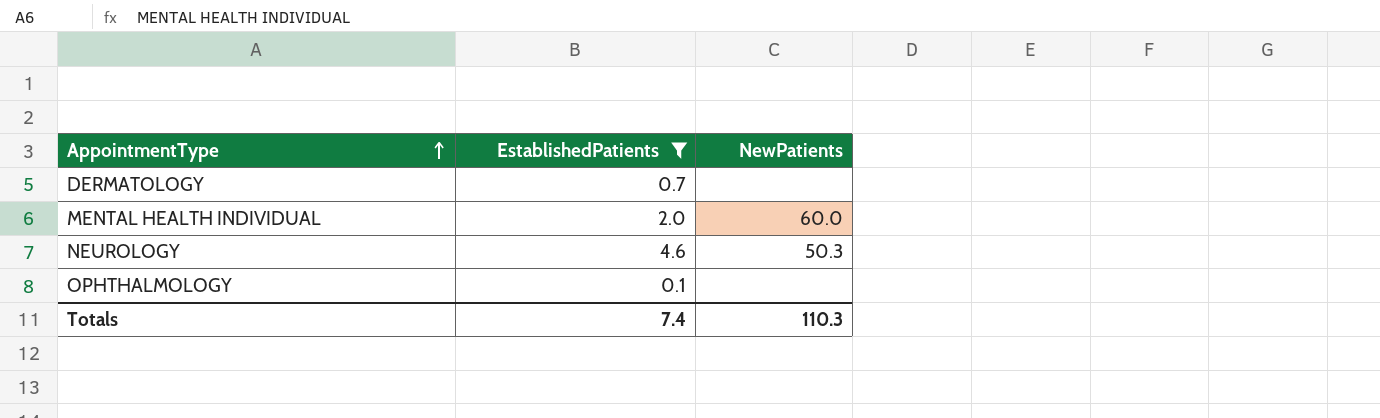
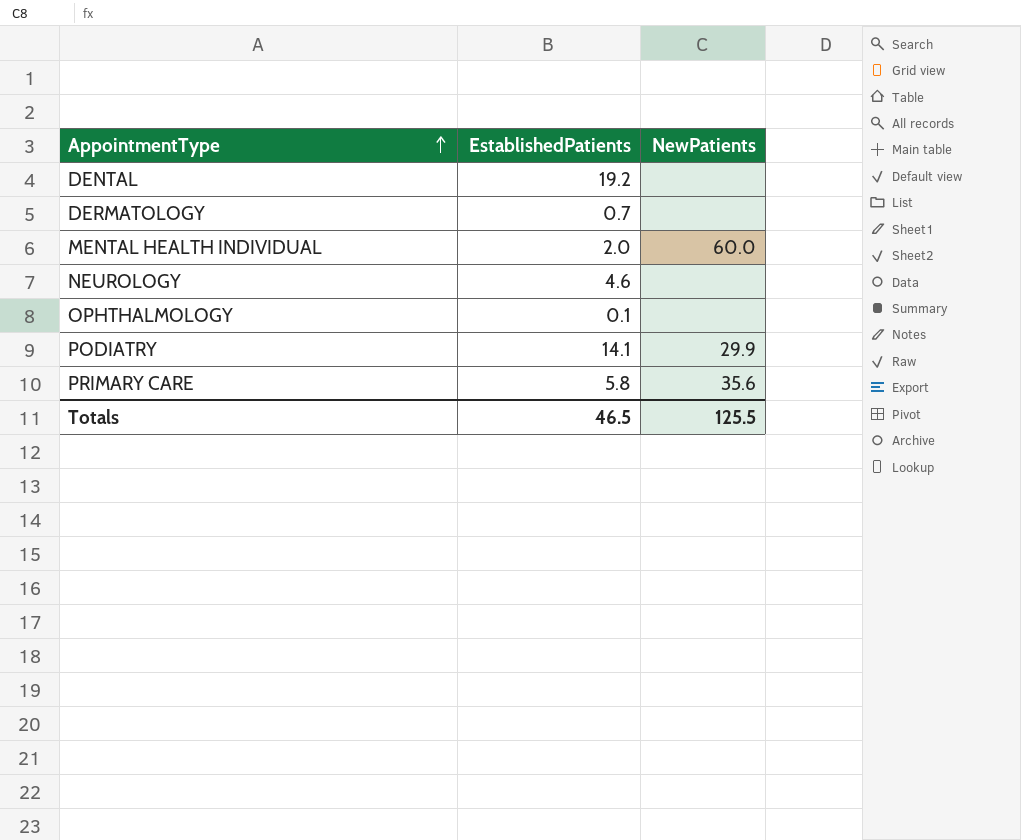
filter: EstablishedPatients <= 4.6 -> none
NEUROLOGY | NewPatients: 50.3 -> none
Totals | EstablishedPatients: 7.4 -> 46.5
Totals | NewPatients: 110.3 -> 125.5

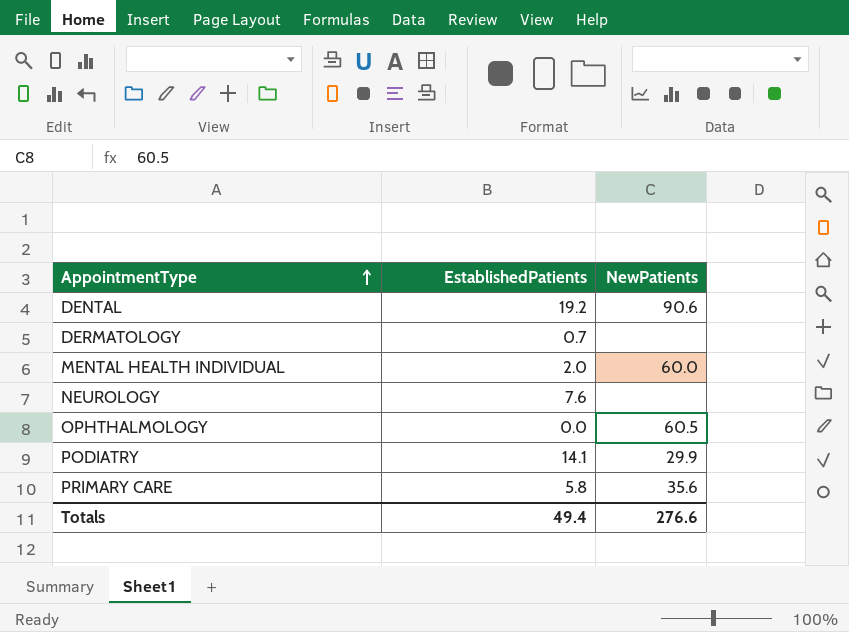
DENTAL | NewPatients: none -> 90.6
NEUROLOGY | EstablishedPatients: 4.6 -> 7.6
OPHTHALMOLOGY | EstablishedPatients: 0.1 -> 0.0
OPHTHALMOLOGY | NewPatients: none -> 60.5
Totals | EstablishedPatients: 46.5 -> 49.4
Totals | NewPatients: 125.5 -> 276.6

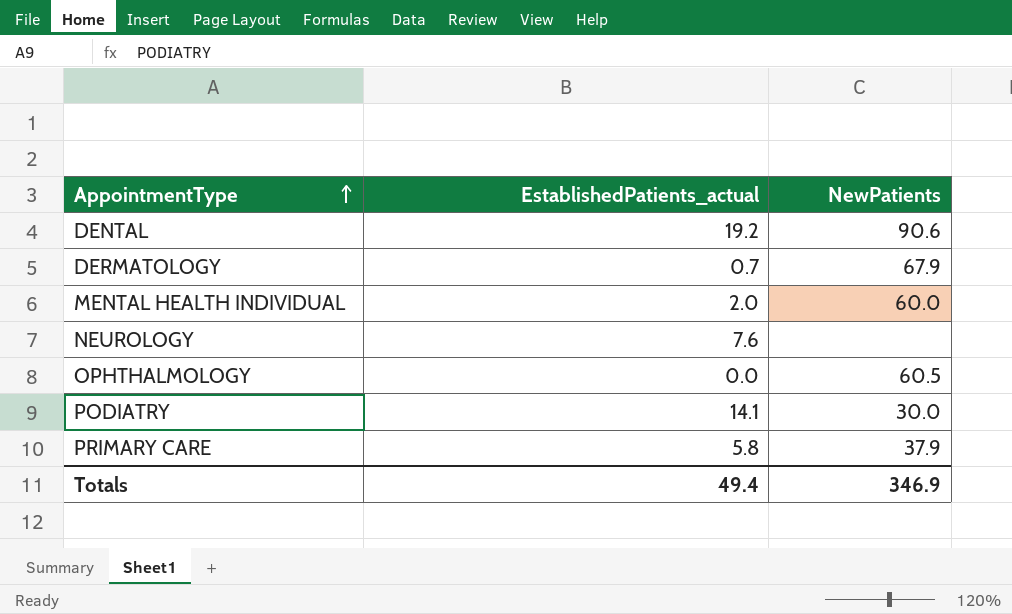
column name: EstablishedPatients -> EstablishedPatients_actual
DERMATOLOGY | NewPatients: none -> 67.9
PODIATRY | NewPatients: 29.9 -> 30.0
PRIMARY CARE | NewPatients: 35.6 -> 37.9
Totals | NewPatients: 276.6 -> 346.9

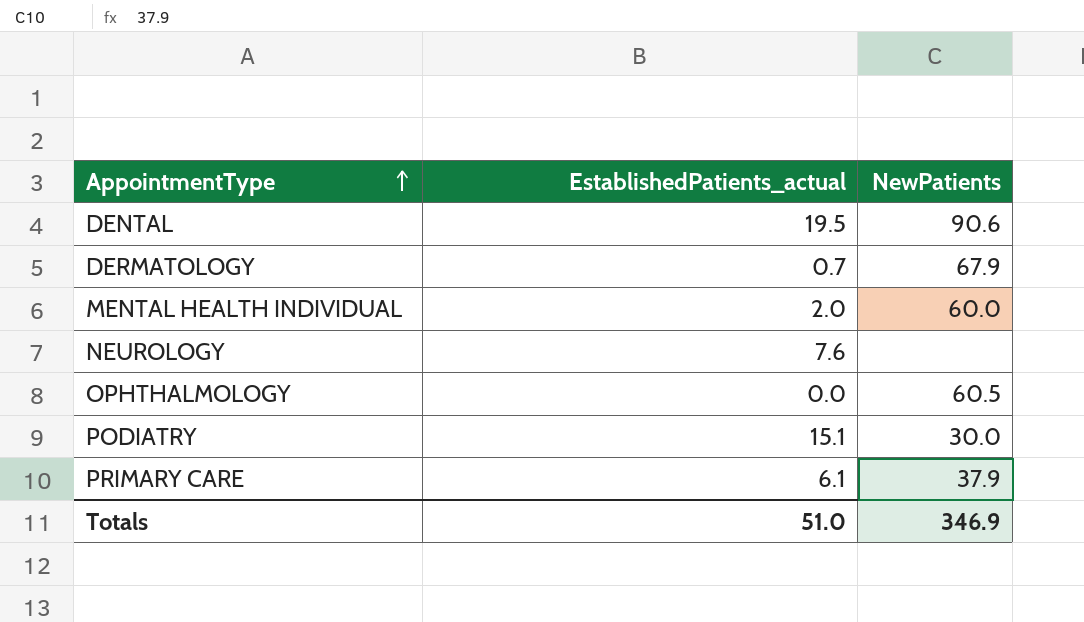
DENTAL | EstablishedPatients_actual: 19.2 -> 19.5
PODIATRY | EstablishedPatients_actual: 14.1 -> 15.1
PRIMARY CARE | EstablishedPatients_actual: 5.8 -> 6.1
Totals | EstablishedPatients_actual: 49.4 -> 51.0

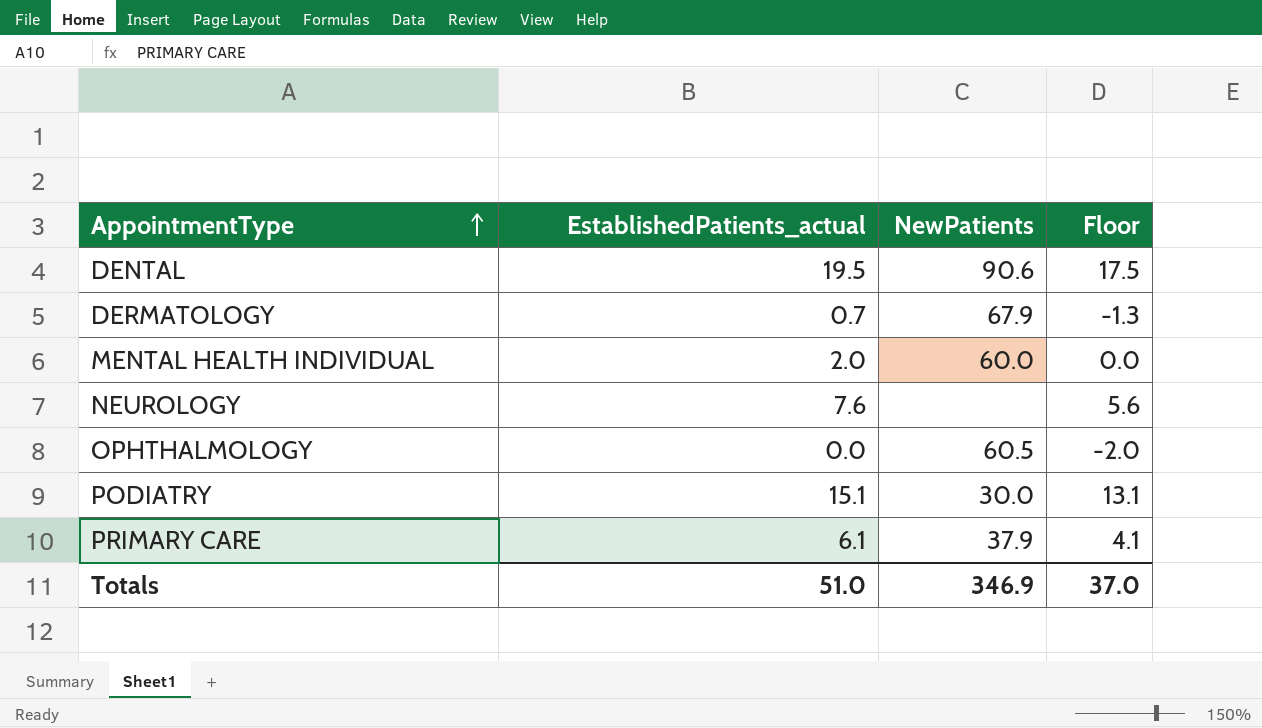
column Floor | formula: none -> [EstablishedPatients_actual] - 2

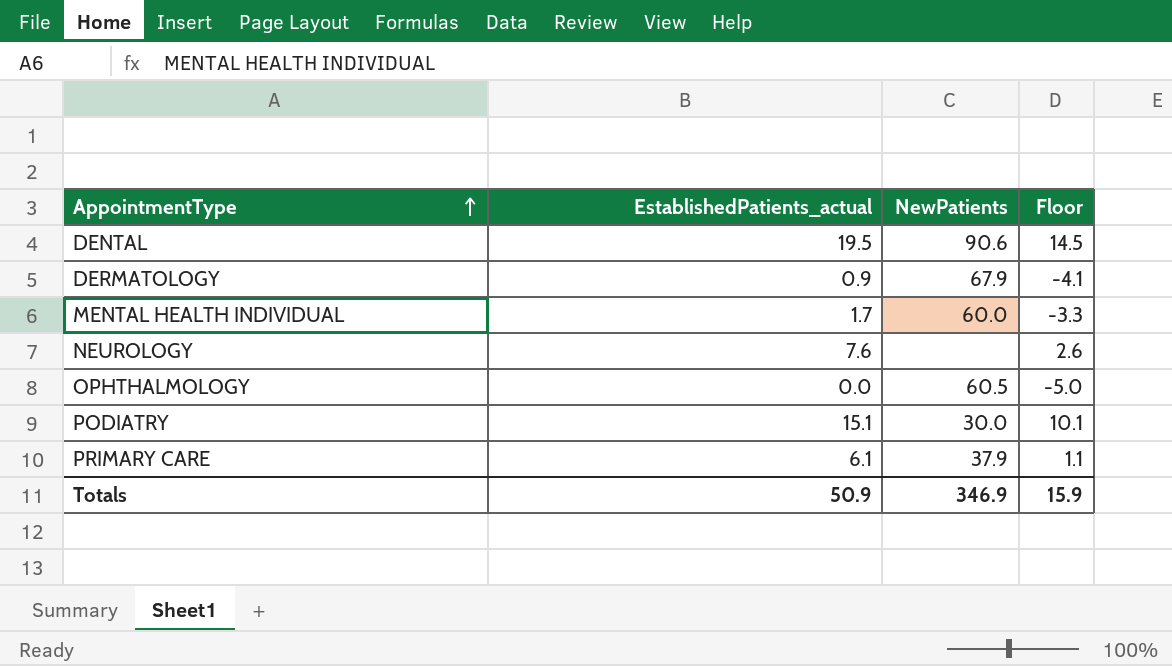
column Floor | formula: [EstablishedPatients_actual] - 2 -> [EstablishedPatients_actual] - 5
DERMATOLOGY | EstablishedPatients_actual: 0.7 -> 0.9
MENTAL HEALTH INDIVIDUAL | EstablishedPatients_actual: 2.0 -> 1.7
Totals | EstablishedPatients_actual: 51.0 -> 50.9
Totals | Floor: 37.0 -> 15.9

